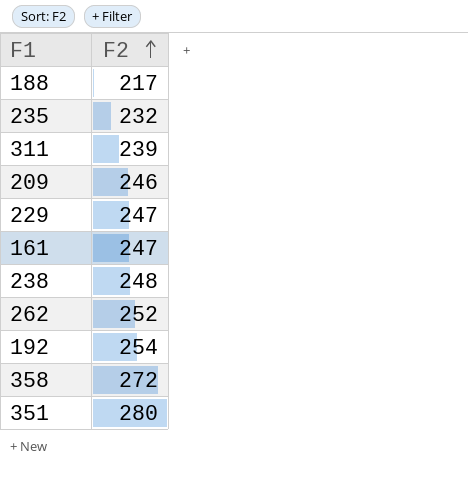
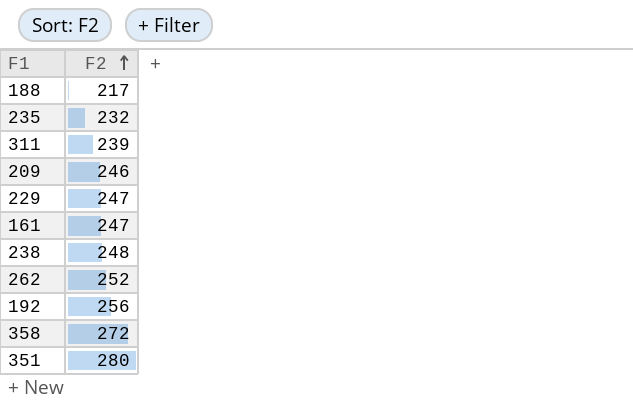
192 | F2: 254 -> 256

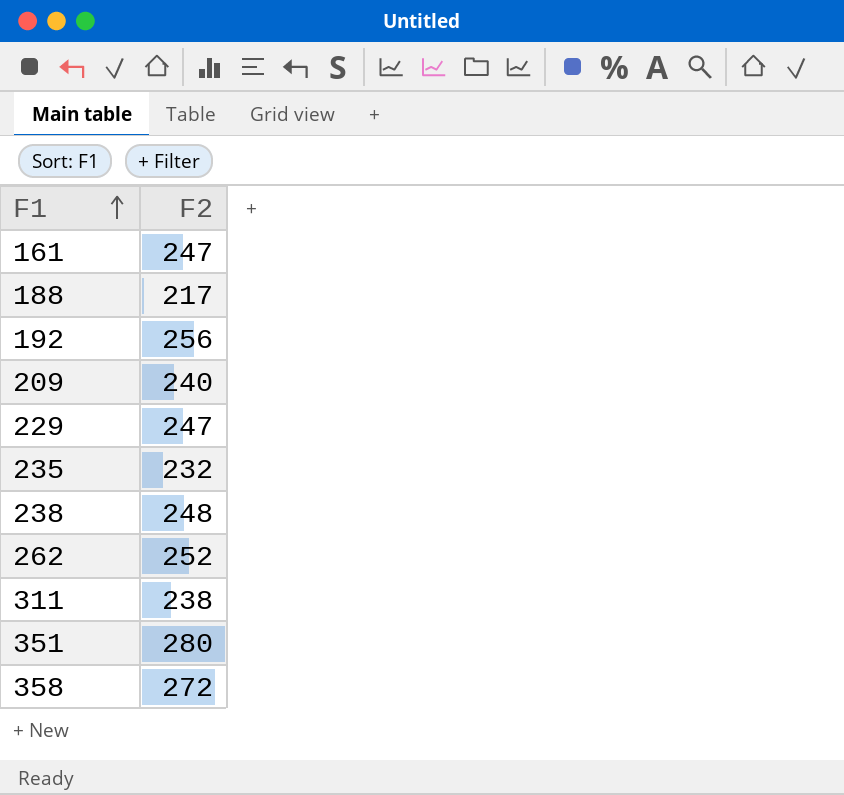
row order: F2 ascending -> F1 ascending
209 | F2: 246 -> 240
311 | F2: 239 -> 238

